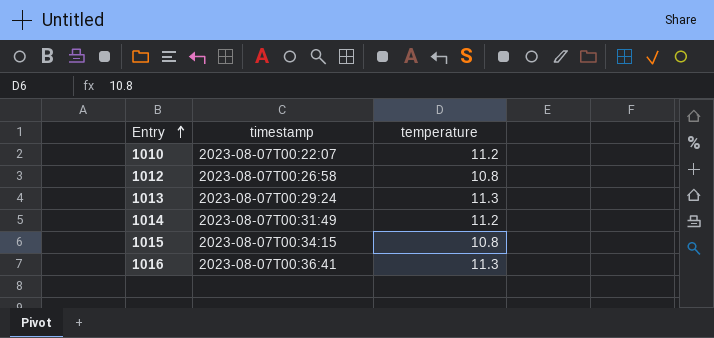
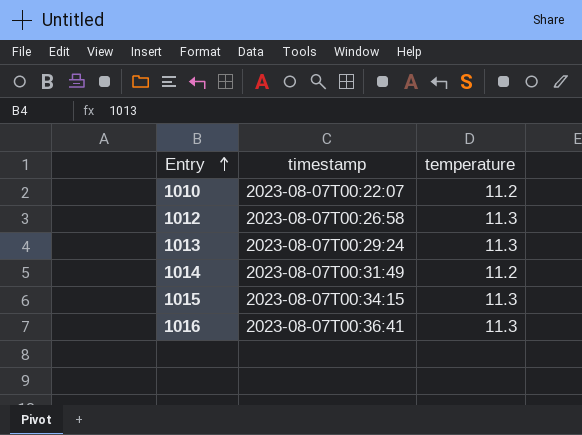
1012 | temperature: 10.8 -> 11.3
1015 | temperature: 10.8 -> 11.3

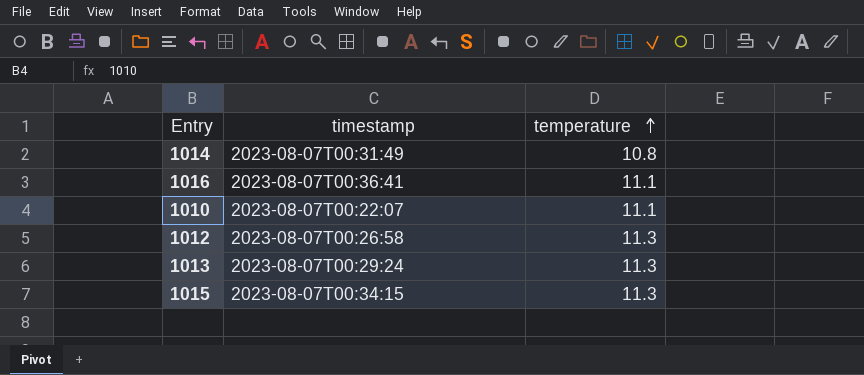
row order: Entry ascending -> temperature ascending
1014 | temperature: 11.2 -> 10.8
1016 | temperature: 11.3 -> 11.1
1010 | temperature: 11.2 -> 11.1

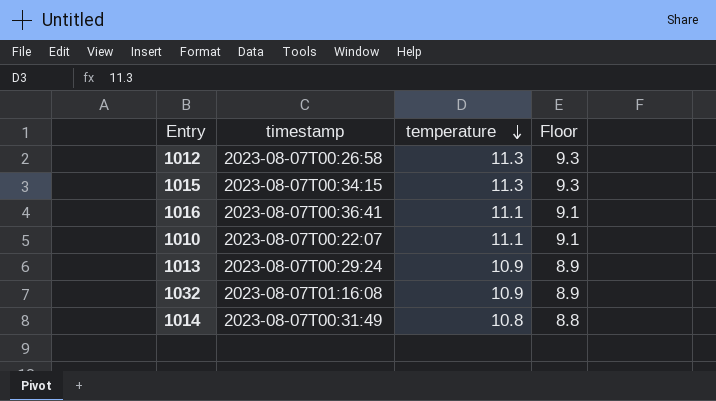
row order: temperature ascending -> temperature descending
column Floor | formula: none -> [temperature] - 2
1013 | temperature: 11.3 -> 10.9
row 1032: none -> 2023-08-07T01:16:08 | 10.9 | 8.9

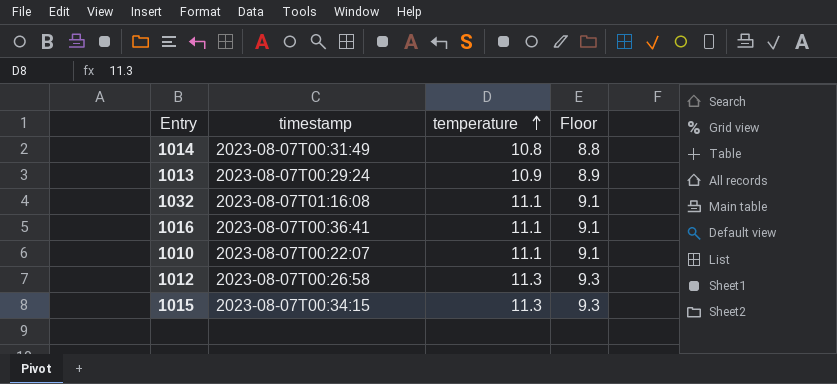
row order: temperature descending -> temperature ascending
1032 | temperature: 10.9 -> 11.1
1032 | Floor: 8.9 -> 9.1

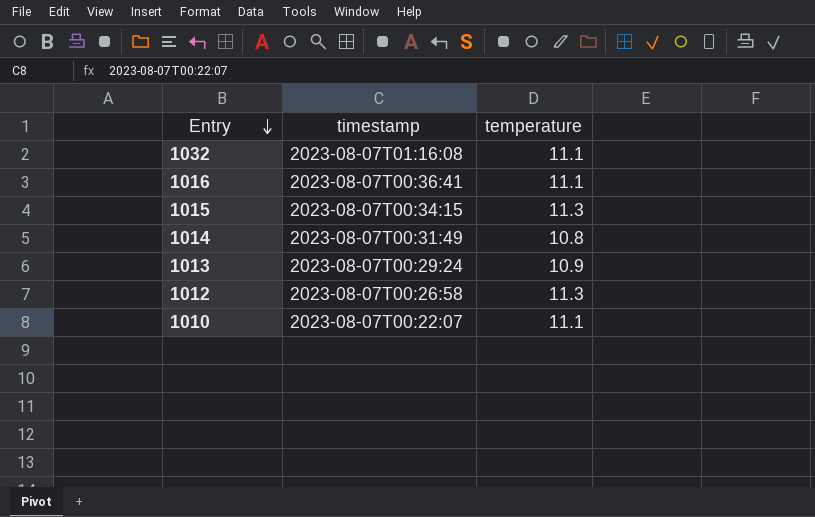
row order: temperature ascending -> Entry descending
column Floor | formula: [temperature] - 2 -> none

